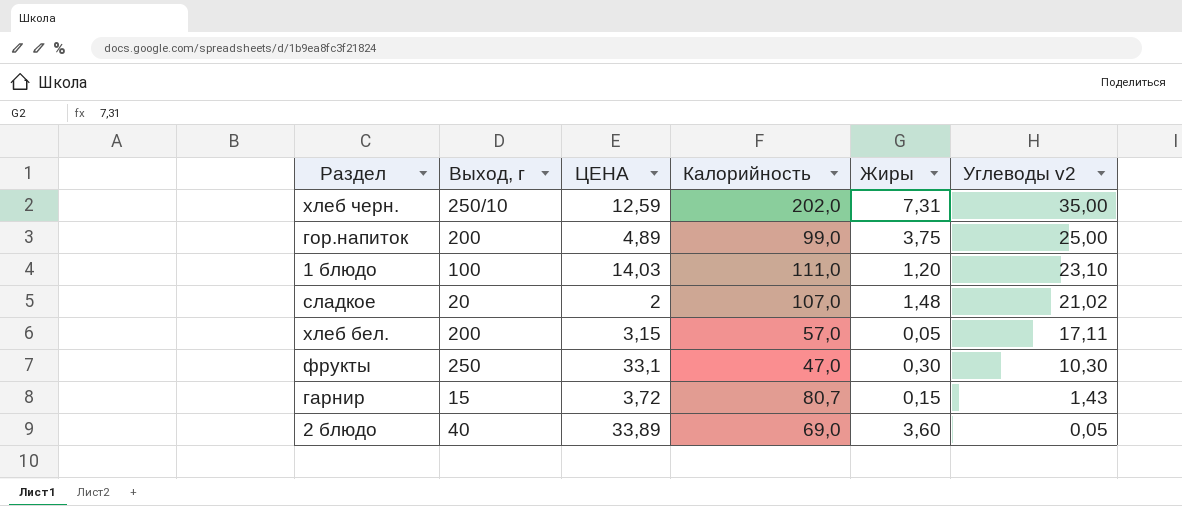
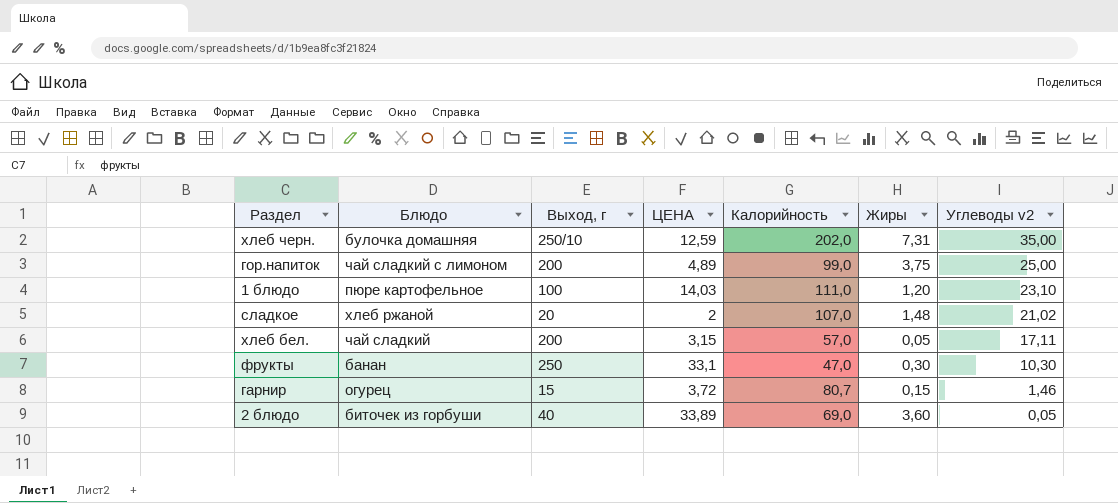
column Блюдо | position: none -> 2
гарнир | Углеводы v2: 1,43 -> 1,46

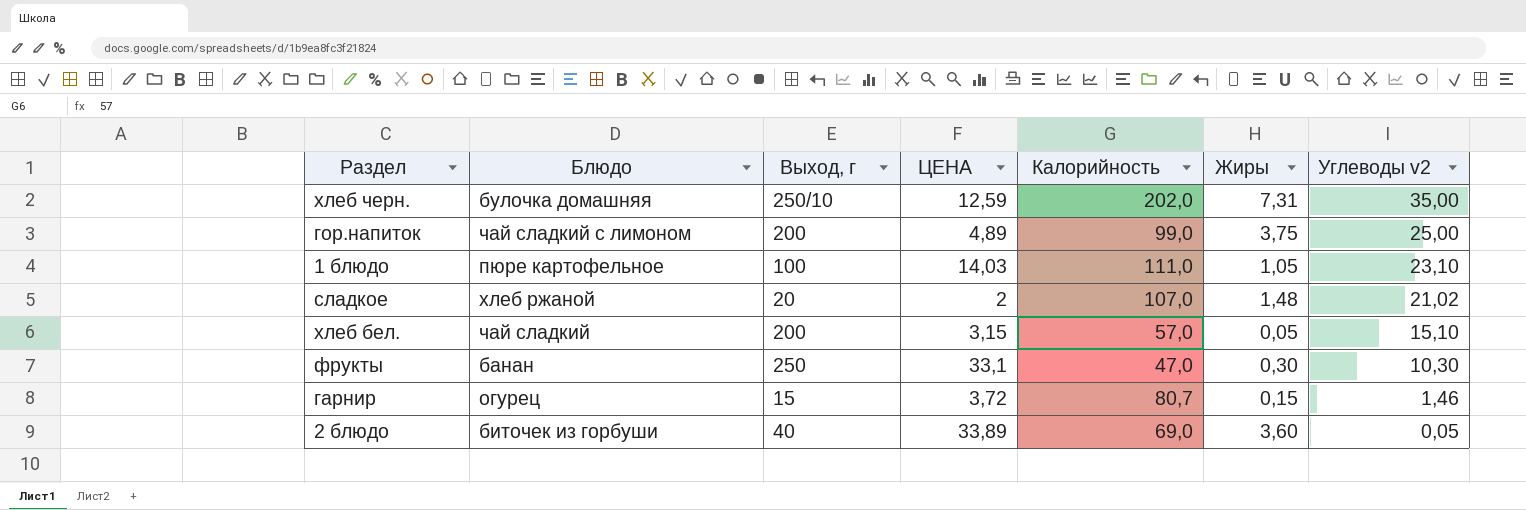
1 блюдо | Жиры: 1,20 -> 1,05
хлеб бел. | Углеводы v2: 17,11 -> 15,10

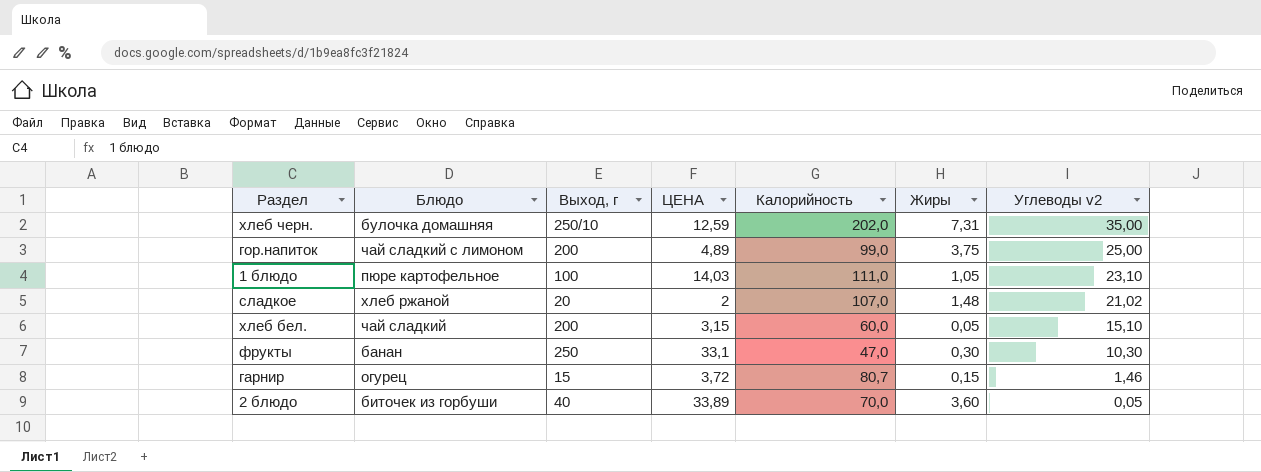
хлеб бел. | Калорийность: 57,0 -> 60,0
2 блюдо | Калорийность: 69,0 -> 70,0

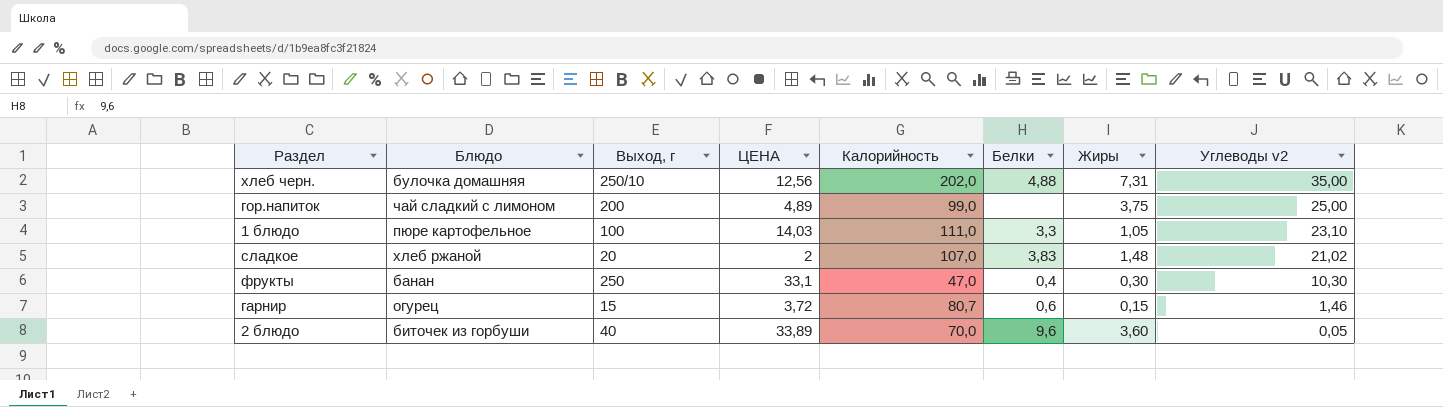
column Белки | position: none -> 6
row хлеб бел.: чай сладкий | 200 | 3,15 | 60,0 | 0,05 | 15,10 -> none
хлеб черн. | ЦЕНА: 12,59 -> 12,56

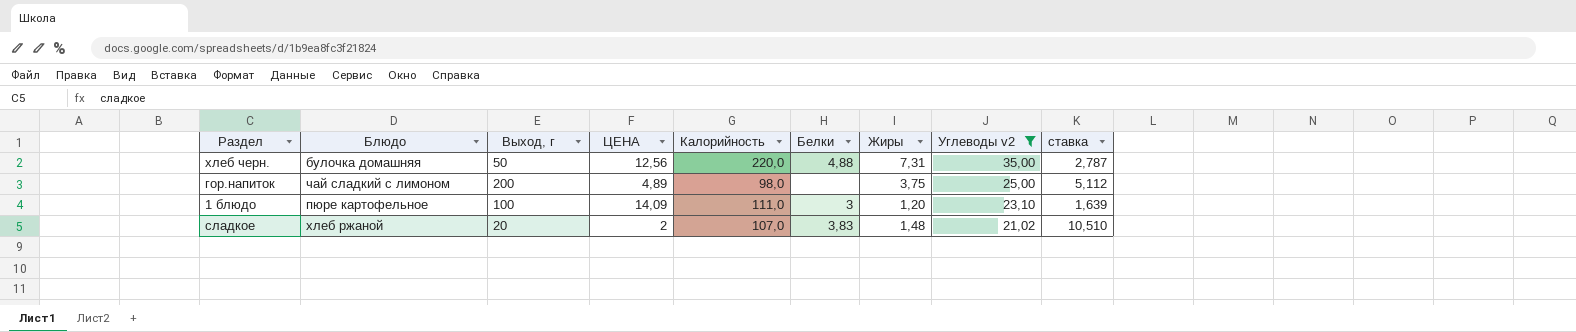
filter: none -> Углеводы v2 >= 21,02
column ставка | formula: none -> [Углеводы v2] / [ЦЕНА]
хлеб черн. | Выход, г: 250/10 -> 50
хлеб черн. | Калорийность: 202,0 -> 220,0
гор.напиток | Калорийность: 99,0 -> 98,0
1 блюдо | ЦЕНА: 14,03 -> 14,09
1 блюдо | Белки: 3,3 -> 3
1 блюдо | Жиры: 1,05 -> 1,20

